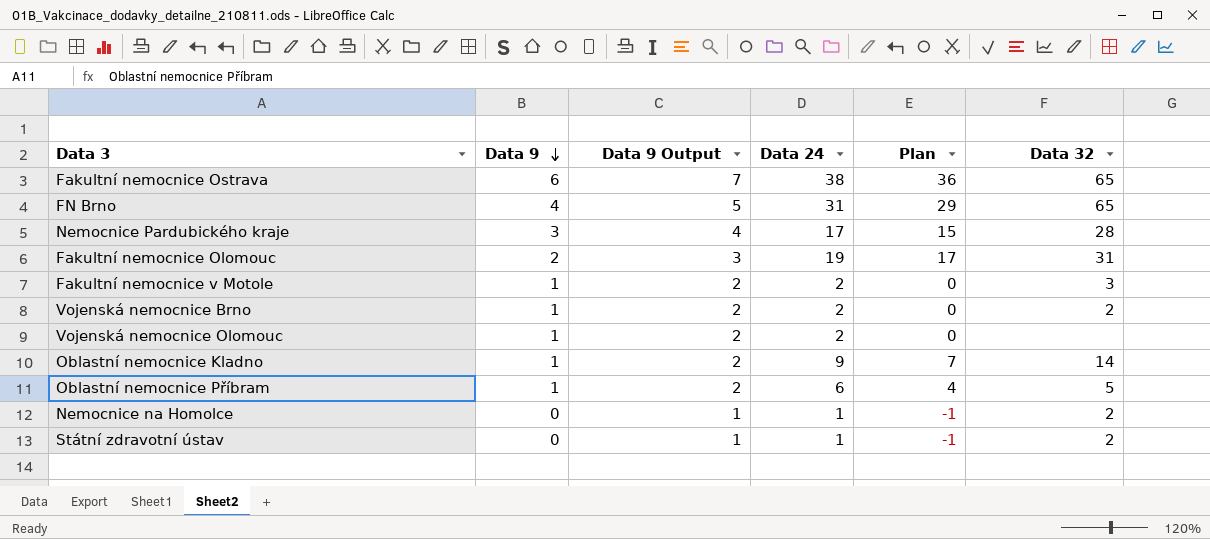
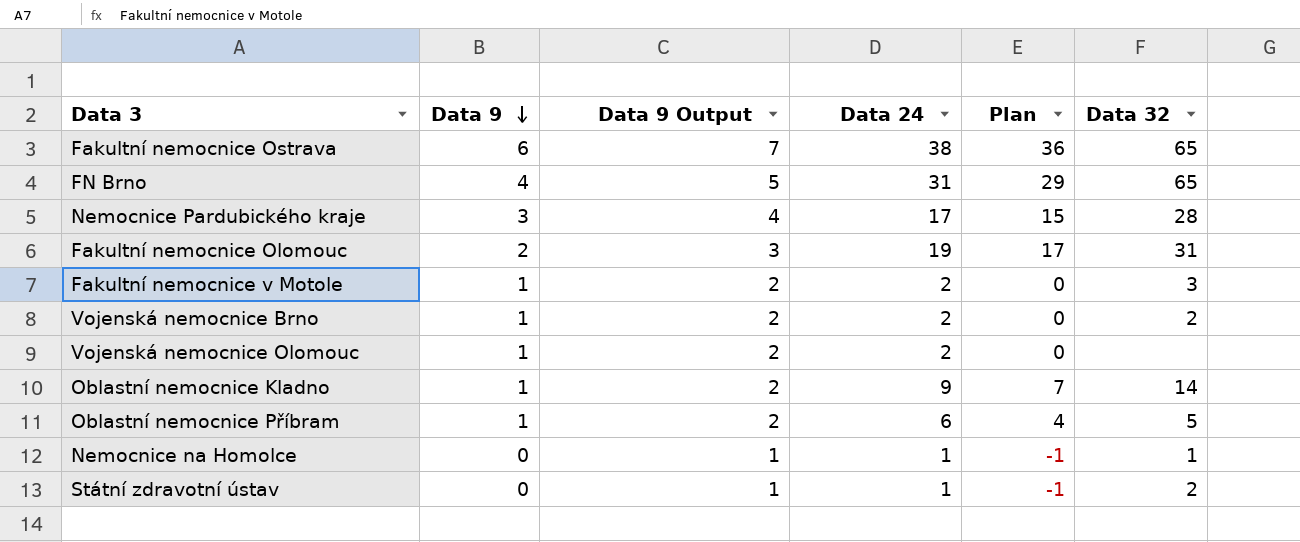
Nemocnice na Homolce | Data 32: 2 -> 1

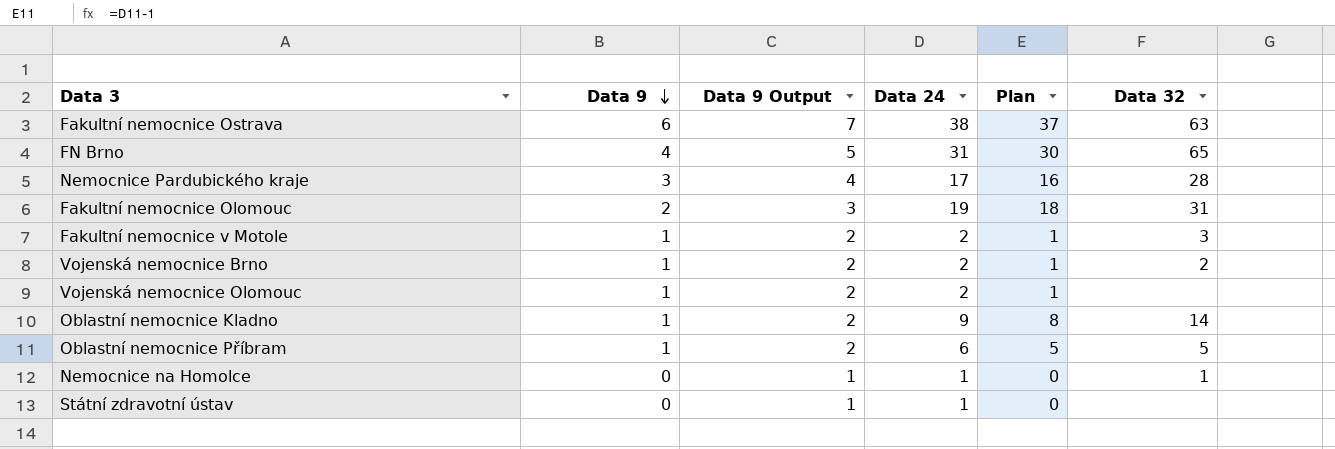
column Plan | formula: [Data 24] - 2 -> [Data 24] - 1
Fakultní nemocnice Ostrava | Data 32: 65 -> 63
Státní zdravotní ústav | Data 32: 2 -> none

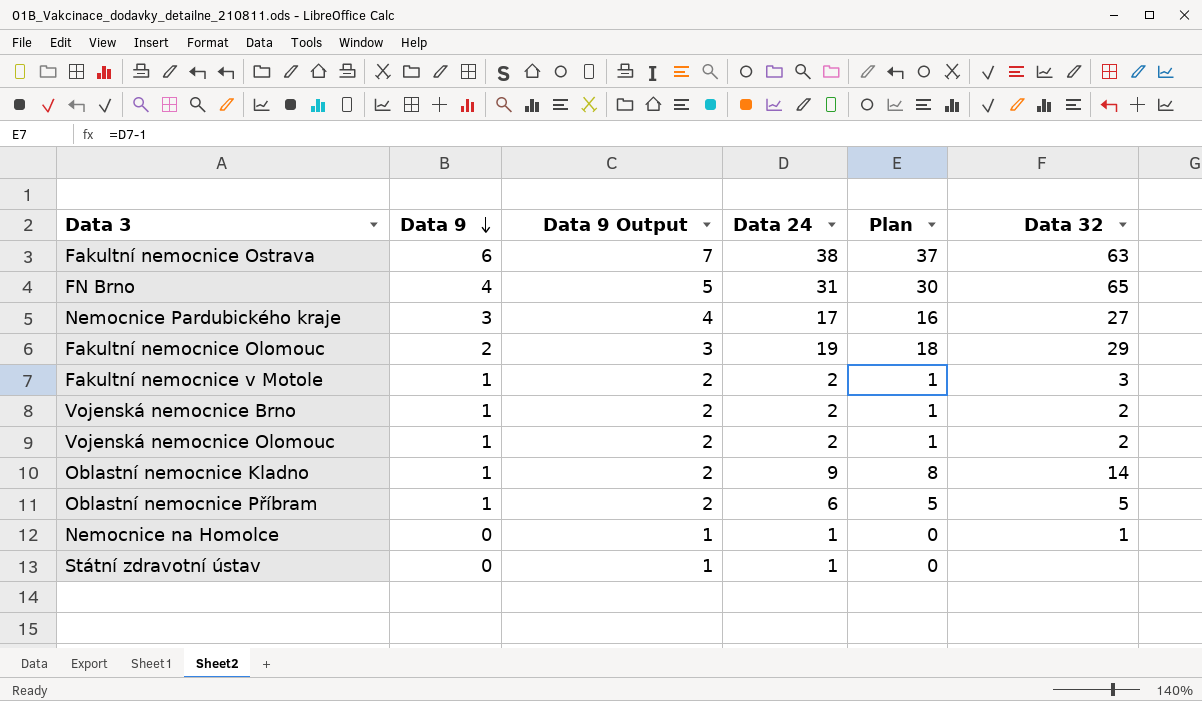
Nemocnice Pardubického kraje | Data 32: 28 -> 27
Fakultní nemocnice Olomouc | Data 32: 31 -> 29
Vojenská nemocnice Olomouc | Data 32: none -> 2

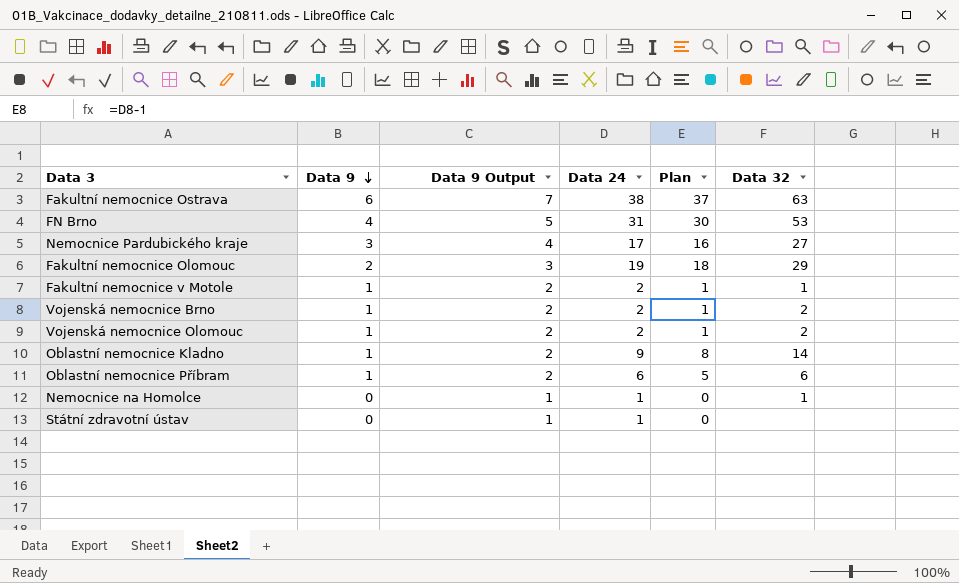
FN Brno | Data 32: 65 -> 53
Fakultní nemocnice v Motole | Data 32: 3 -> 1
Oblastní nemocnice Příbram | Data 32: 5 -> 6

